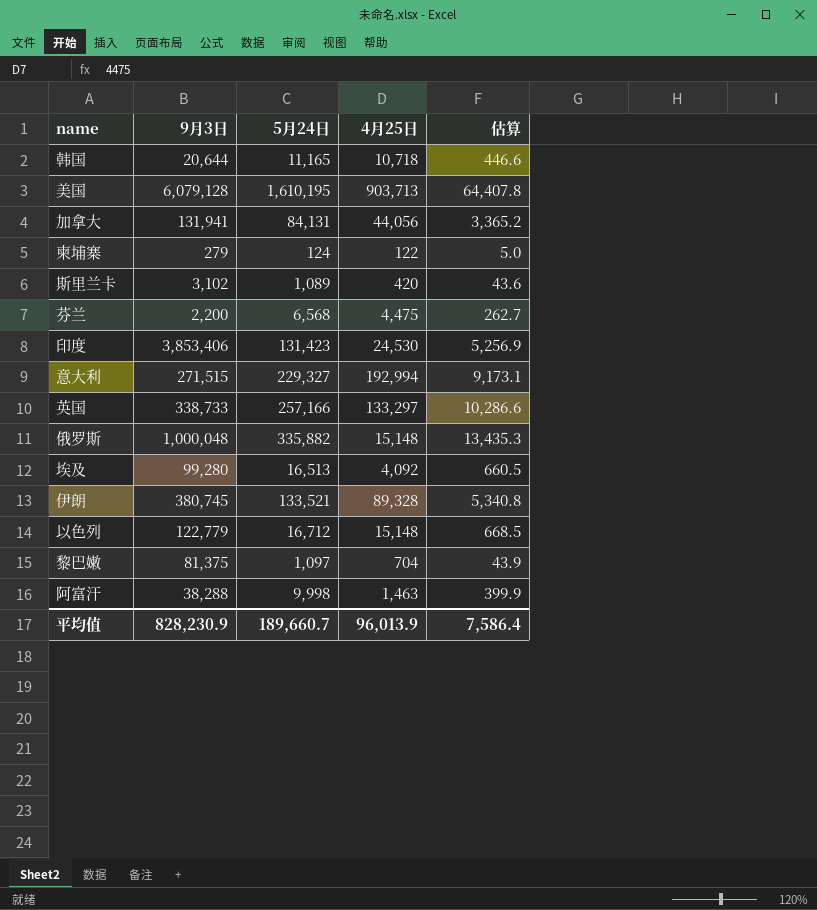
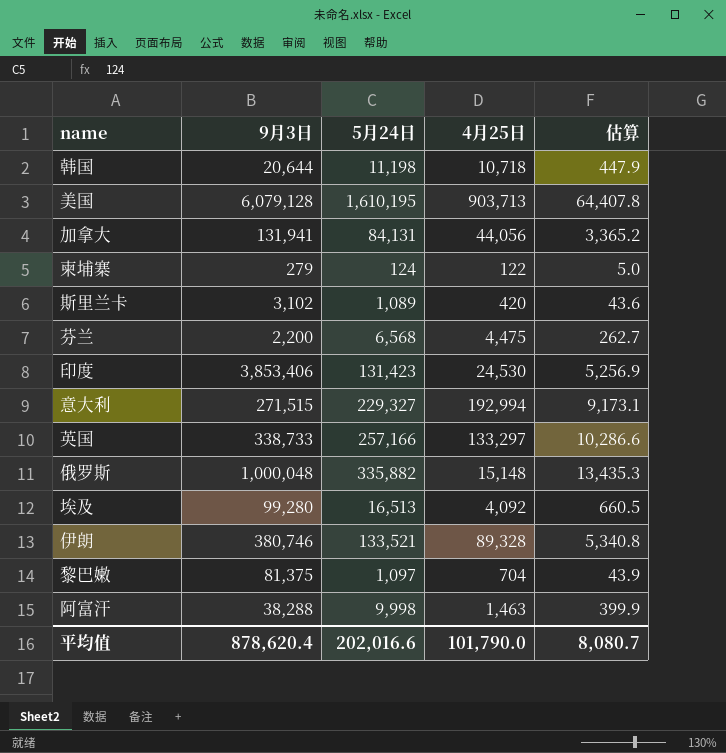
row 以色列: 122,779 | 16,712 | 15,148 | 668.5 -> none
韩国 | 5月24日: 11,165 -> 11,198
韩国 | 估算: 446.6 -> 447.9
伊朗 | 9月3日: 380,745 -> 380,746
平均值 | 9月3日: 828,230.9 -> 878,620.4
平均值 | 5月24日: 189,660.7 -> 202,016.6
平均值 | 4月25日: 96,013.9 -> 101,790.0
平均值 | 估算: 7,586.4 -> 8,080.7

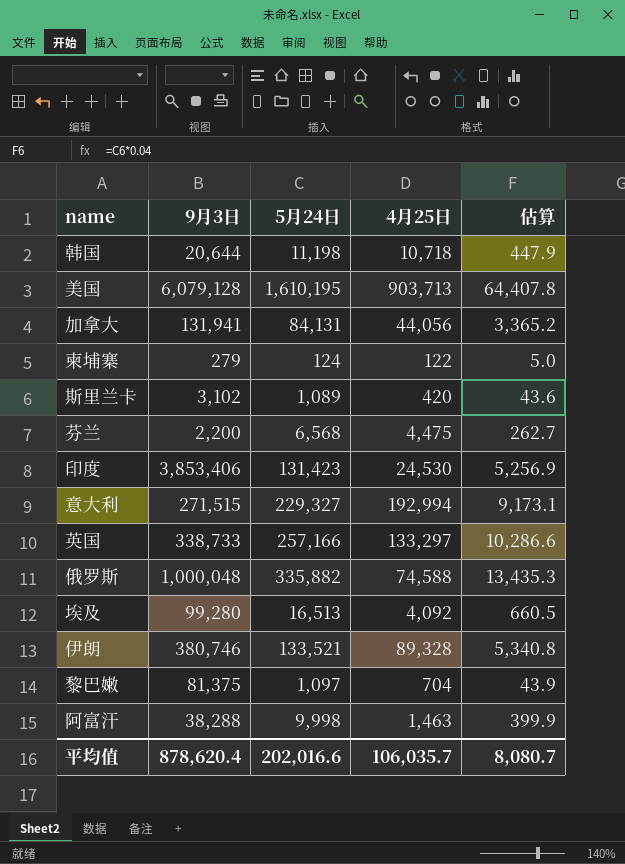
俄罗斯 | 4月25日: 15,148 -> 74,588
平均值 | 4月25日: 101,790.0 -> 106,035.7

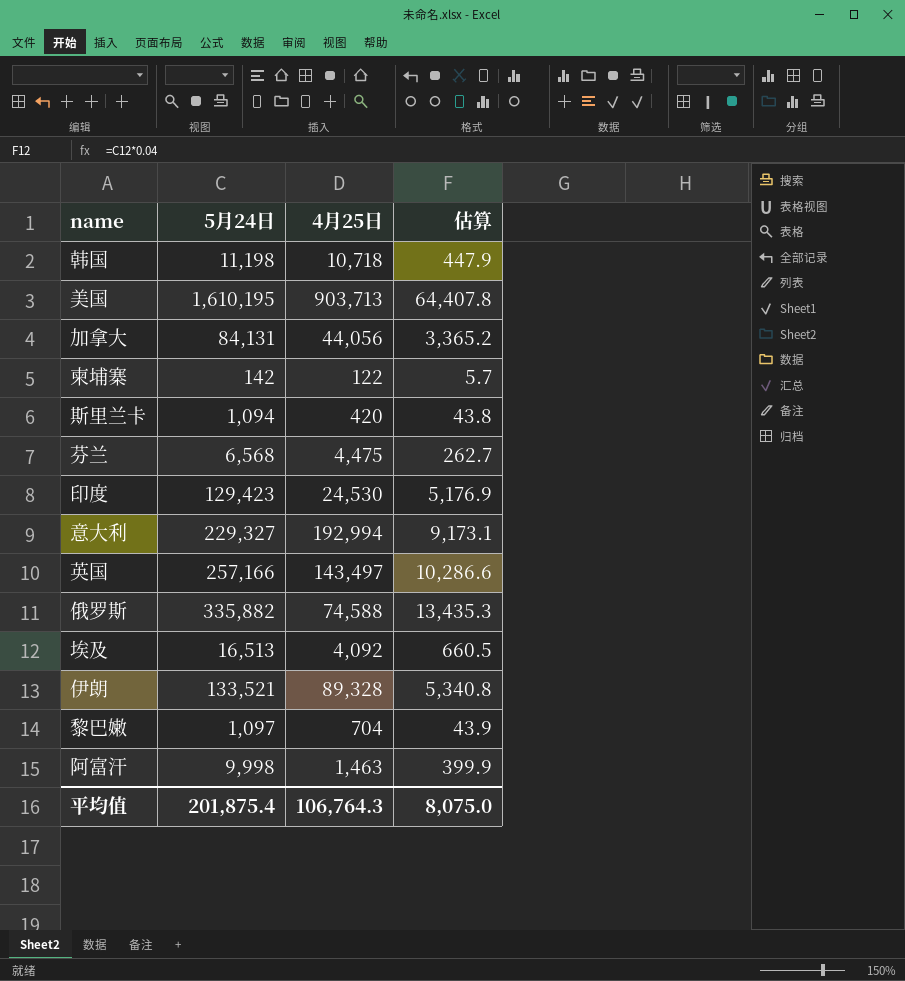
column 9月3日 | position: 2 -> none
柬埔寨 | 5月24日: 124 -> 142
柬埔寨 | 估算: 5.0 -> 5.7
斯里兰卡 | 5月24日: 1,089 -> 1,094
斯里兰卡 | 估算: 43.6 -> 43.8
印度 | 5月24日: 131,423 -> 129,423
印度 | 估算: 5,256.9 -> 5,176.9
英国 | 4月25日: 133,297 -> 143,497
平均值 | 5月24日: 202,016.6 -> 201,875.4
平均值 | 4月25日: 106,035.7 -> 106,764.3
平均值 | 估算: 8,080.7 -> 8,075.0

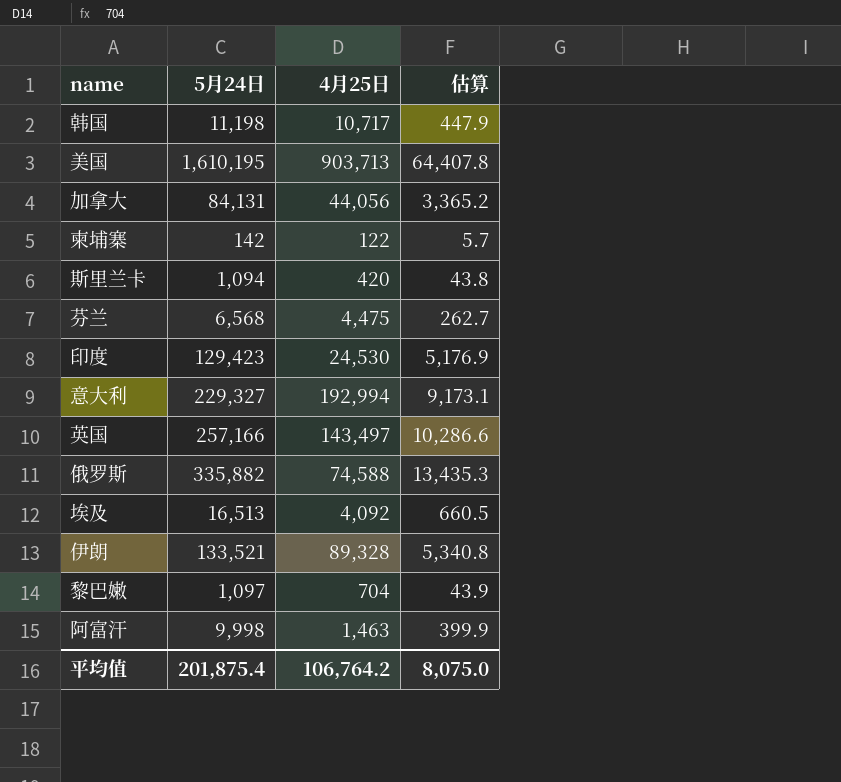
韩国 | 4月25日: 10,718 -> 10,717
平均值 | 4月25日: 106,764.3 -> 106,764.2

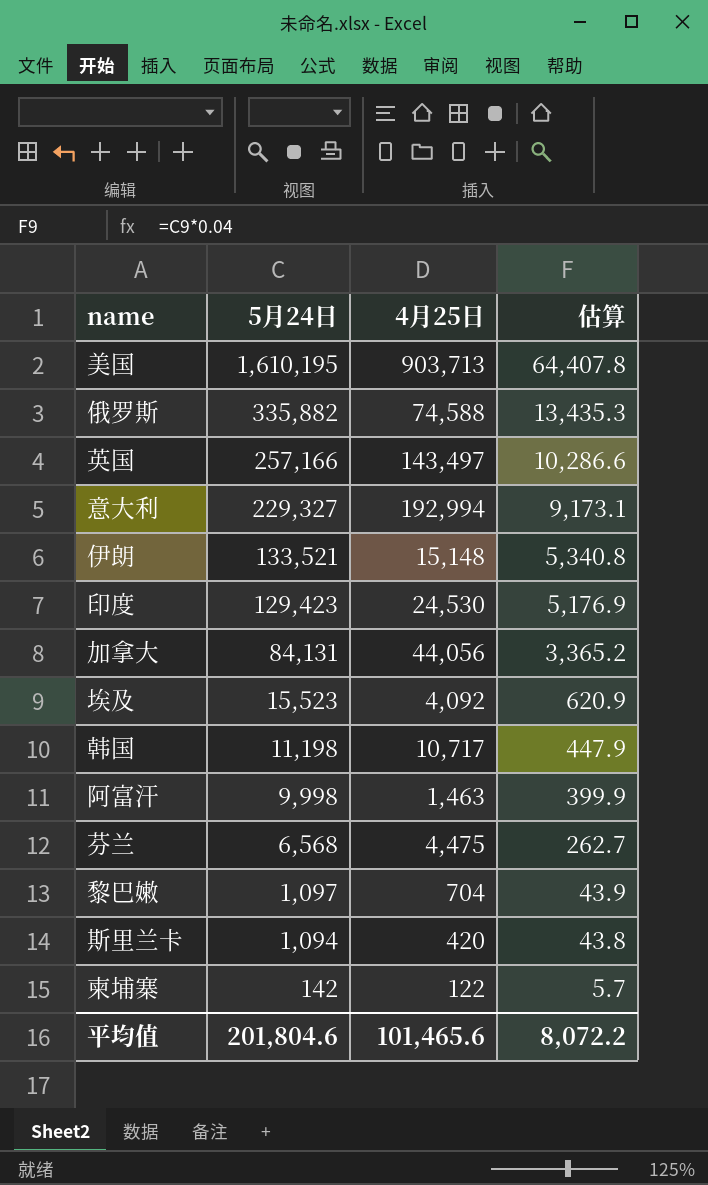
row order: none -> 5月24日 descending
伊朗 | 4月25日: 89,328 -> 15,148
埃及 | 5月24日: 16,513 -> 15,523
埃及 | 估算: 660.5 -> 620.9
平均值 | 5月24日: 201,875.4 -> 201,804.6
平均值 | 4月25日: 106,764.2 -> 101,465.6
平均值 | 估算: 8,075.0 -> 8,072.2

